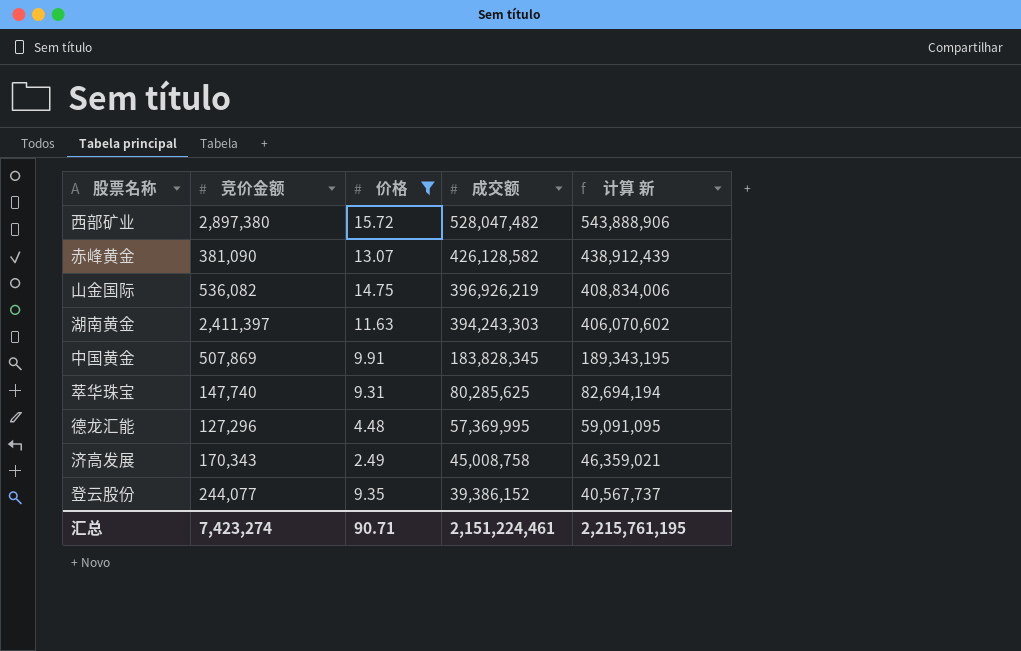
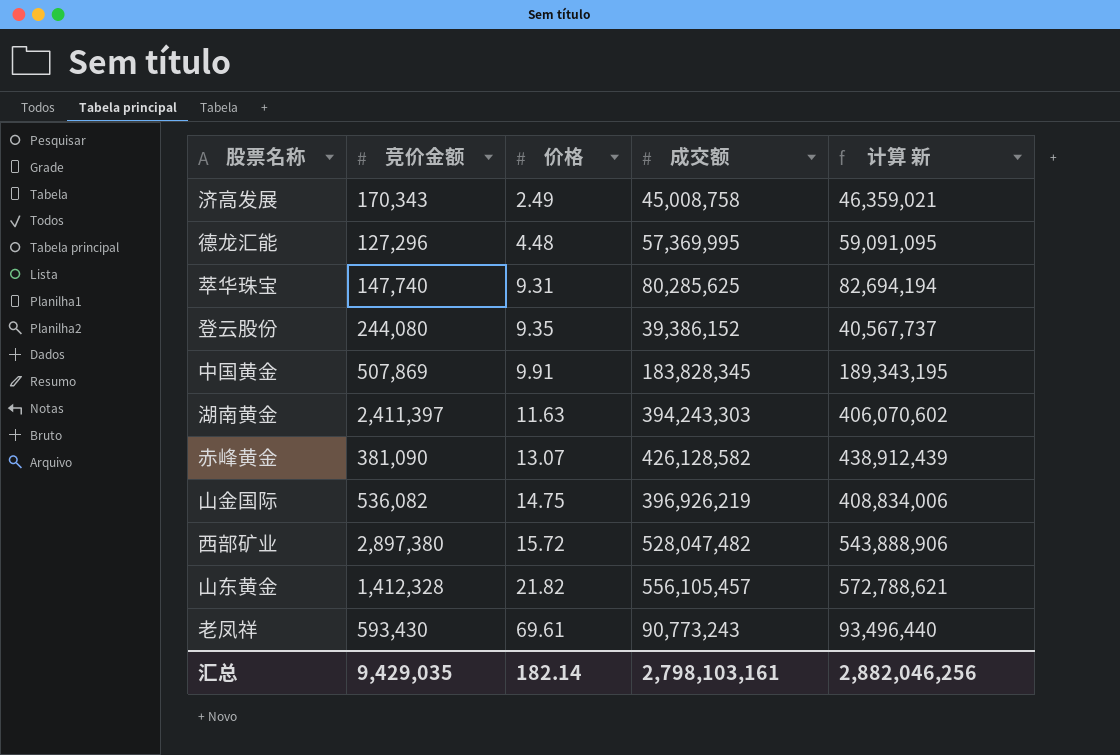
filter: 价格 <= 15.72 -> none
row order: 成交额 descending -> 价格 ascending
登云股份 | 竞价金额: 244,077 -> 244,080
汇总 | 竞价金额: 7,423,274 -> 9,429,035
汇总 | 价格: 90.71 -> 182.14
汇总 | 成交额: 2,151,224,461 -> 2,798,103,161
汇总 | 计算 新: 2,215,761,195 -> 2,882,046,256

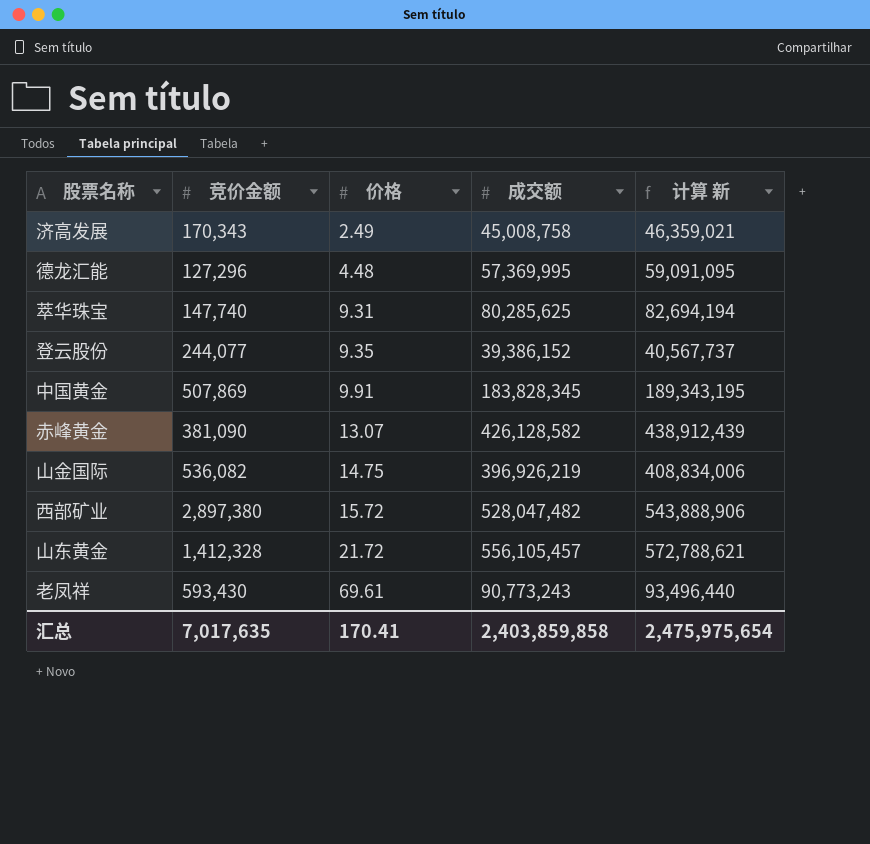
row 湖南黄金: 2,411,397 | 11.63 | 394,243,303 | 406,070,602 -> none
登云股份 | 竞价金额: 244,080 -> 244,077
山东黄金 | 价格: 21.82 -> 21.72
汇总 | 竞价金额: 9,429,035 -> 7,017,635
汇总 | 价格: 182.14 -> 170.41
汇总 | 成交额: 2,798,103,161 -> 2,403,859,858
汇总 | 计算 新: 2,882,046,256 -> 2,475,975,654

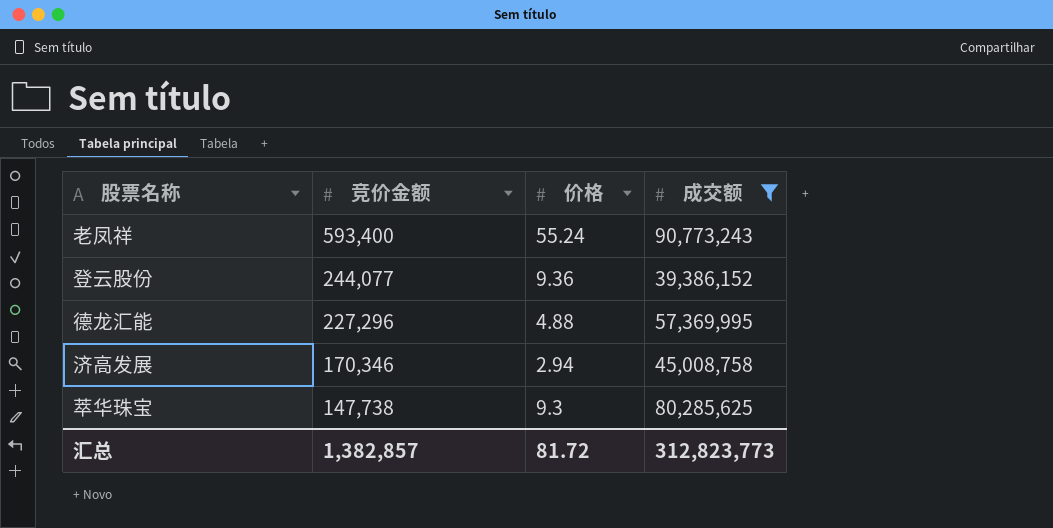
filter: none -> 成交额 <= 90,773,243
row order: 价格 ascending -> 竞价金额 descending
column 计算 新 | formula: [成交额] * 1.03 -> none
老凤祥 | 竞价金额: 593,430 -> 593,400
老凤祥 | 价格: 69.61 -> 55.24
登云股份 | 价格: 9.35 -> 9.36
德龙汇能 | 竞价金额: 127,296 -> 227,296
德龙汇能 | 价格: 4.48 -> 4.88
济高发展 | 竞价金额: 170,343 -> 170,346
济高发展 | 价格: 2.49 -> 2.94
萃华珠宝 | 竞价金额: 147,740 -> 147,738
萃华珠宝 | 价格: 9.31 -> 9.3
汇总 | 竞价金额: 7,017,635 -> 1,382,857
汇总 | 价格: 170.41 -> 81.72
汇总 | 成交额: 2,403,859,858 -> 312,823,773

